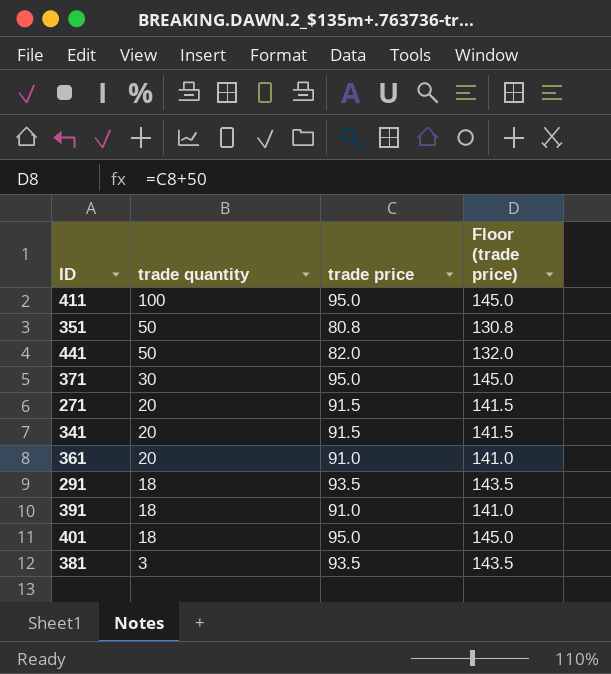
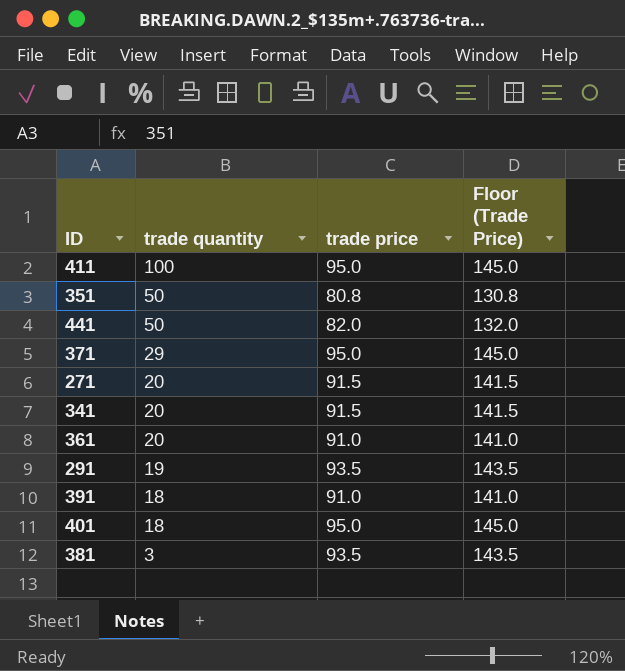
column name: Floor (trade price) -> Floor (Trade Price)
371 | trade quantity: 30 -> 29
291 | trade quantity: 18 -> 19

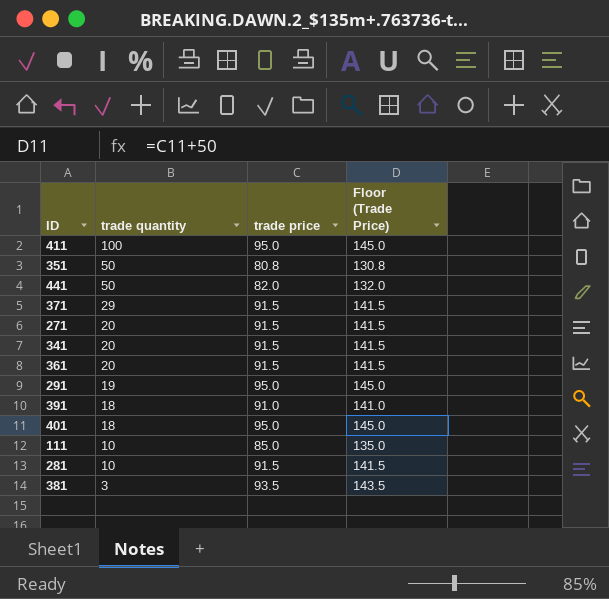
371 | trade price: 95.0 -> 91.5
371 | Floor (Trade Price): 145.0 -> 141.5
361 | trade price: 91.0 -> 91.5
361 | Floor (Trade Price): 141.0 -> 141.5
291 | trade price: 93.5 -> 95.0
291 | Floor (Trade Price): 143.5 -> 145.0
row 111: none -> 10 | 85.0 | 135.0
row 281: none -> 10 | 91.5 | 141.5

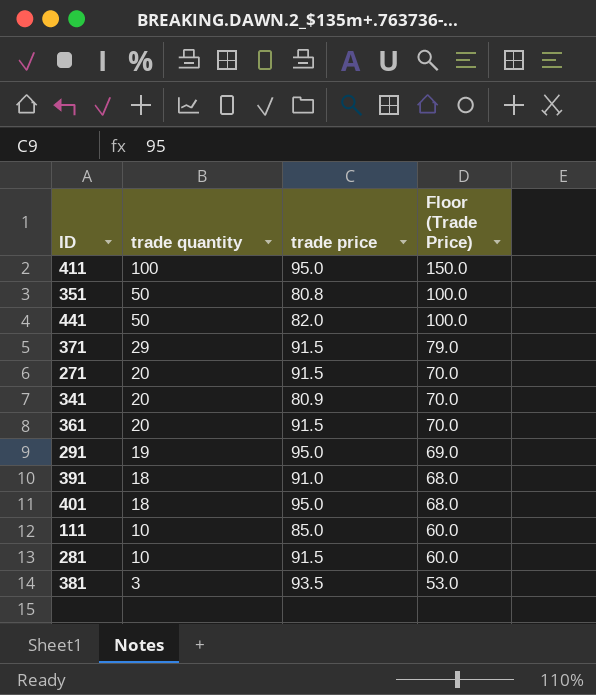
column Floor (Trade Price) | formula: [trade price] + 50 -> [trade quantity] + 50
341 | trade price: 91.5 -> 80.9

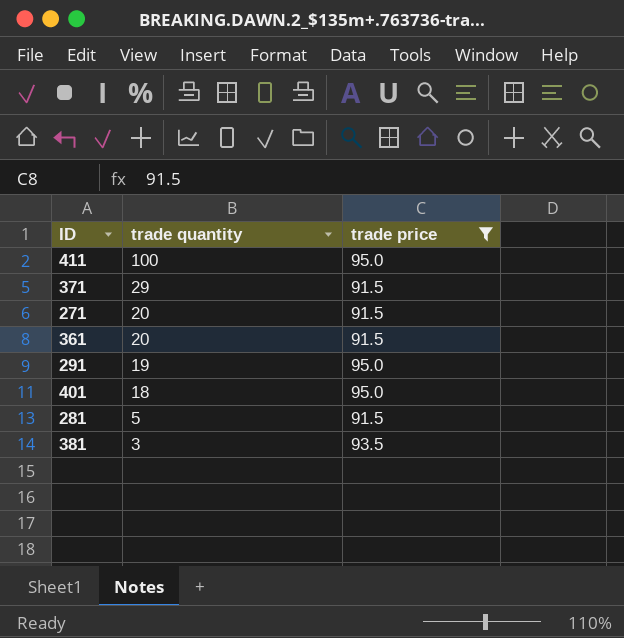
filter: none -> trade price >= 91.5
column Floor (Trade Price) | formula: [trade quantity] + 50 -> none
281 | trade quantity: 10 -> 5

